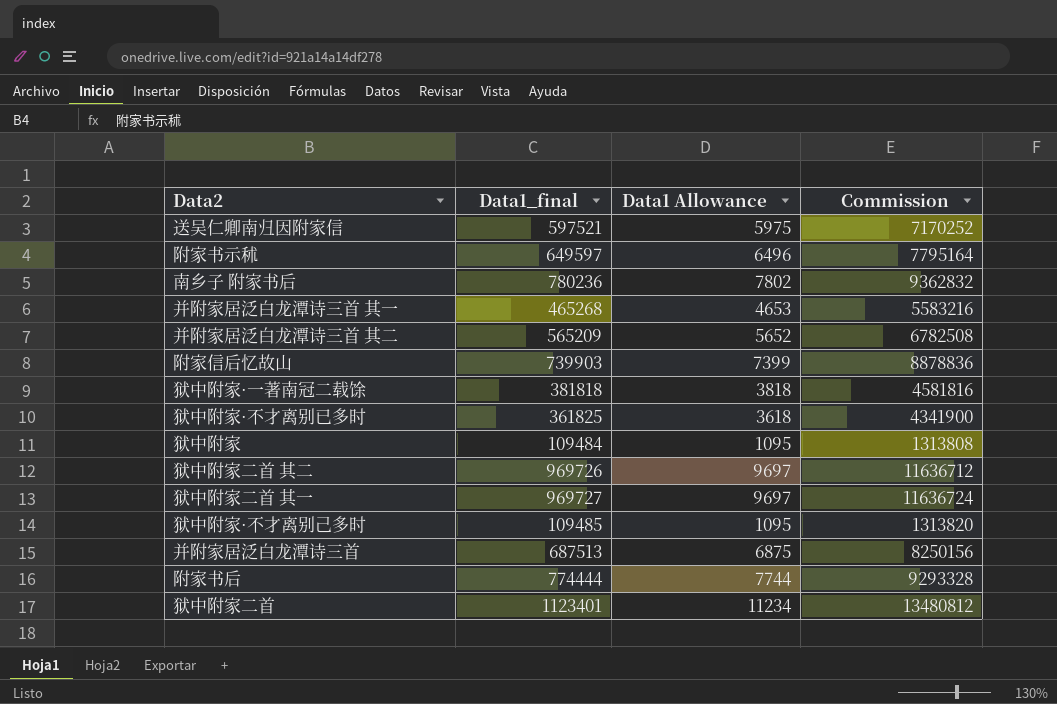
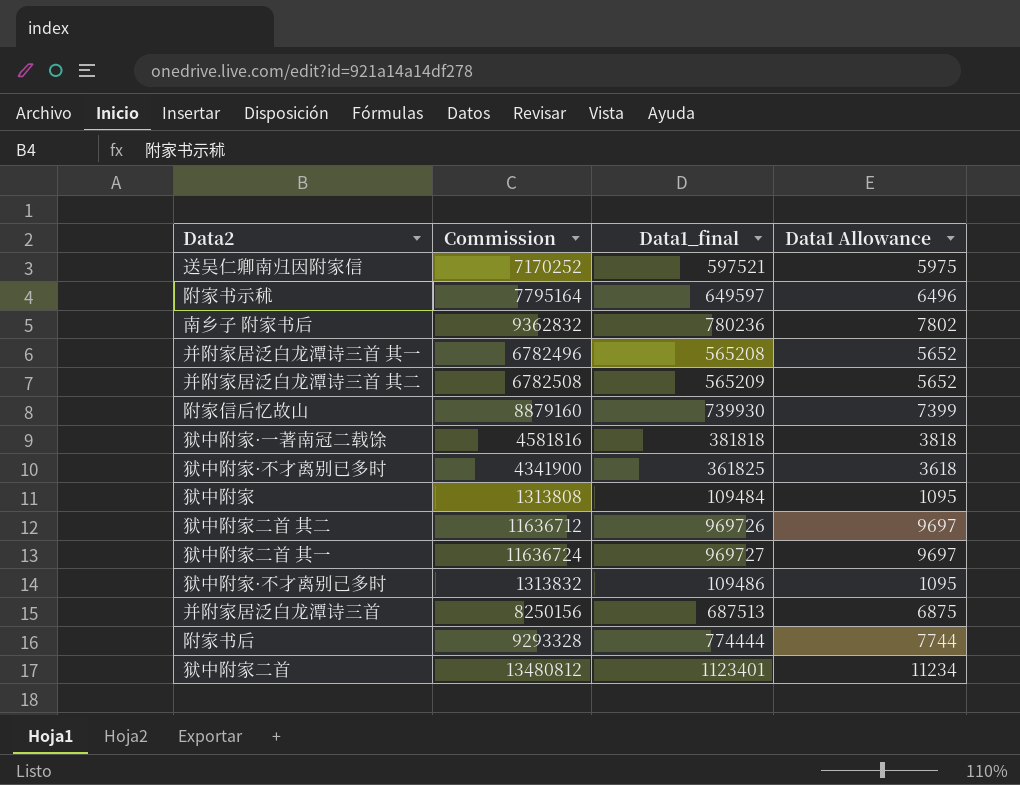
column Commission | position: 4 -> 2
并附家居泛白龙潭诗三首 其一 | Commission: 5583216 -> 6782496
并附家居泛白龙潭诗三首 其一 | Data1_final: 465268 -> 565208
并附家居泛白龙潭诗三首 其一 | Data1 Allowance: 4653 -> 5652
附家信后忆故山 | Commission: 8878836 -> 8879160
附家信后忆故山 | Data1_final: 739903 -> 739930
狱中附家·不才离别己多时 | Commission: 1313820 -> 1313832
狱中附家·不才离别己多时 | Data1_final: 109485 -> 109486

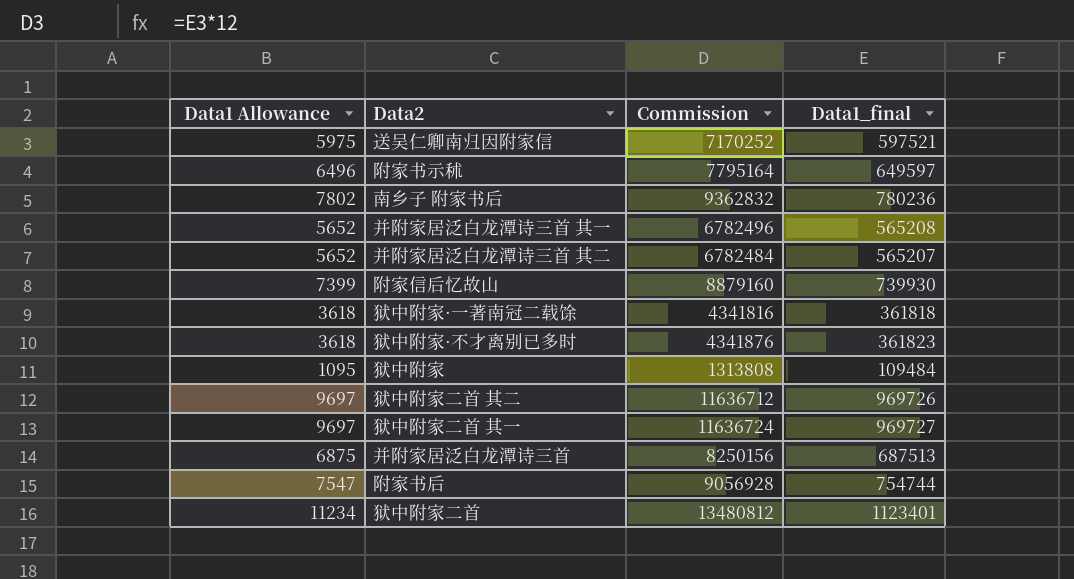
column Data1 Allowance | position: 4 -> 1
row 狱中附家·不才离别己多时: 1313832 | 109486 | 1095 -> none
并附家居泛白龙潭诗三首 其二 | Commission: 6782508 -> 6782484
并附家居泛白龙潭诗三首 其二 | Data1_final: 565209 -> 565207
狱中附家·一著南冠二载馀 | Data1 Allowance: 3818 -> 3618
狱中附家·一著南冠二载馀 | Commission: 4581816 -> 4341816
狱中附家·一著南冠二载馀 | Data1_final: 381818 -> 361818
狱中附家·不才离别已多时 | Commission: 4341900 -> 4341876
狱中附家·不才离别已多时 | Data1_final: 361825 -> 361823
附家书后 | Data1 Allowance: 7744 -> 7547
附家书后 | Commission: 9293328 -> 9056928
附家书后 | Data1_final: 774444 -> 754744

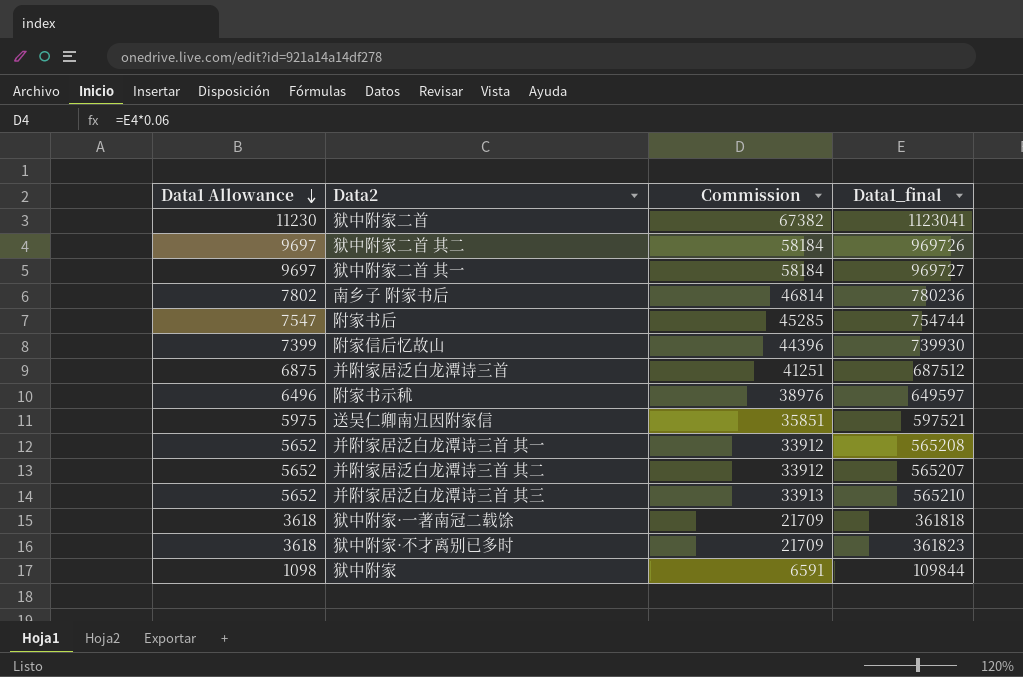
row order: none -> Data1 Allowance descending
column Commission | formula: [Data1_final] * 12 -> [Data1_final] * 0.06
狱中附家二首 | Data1 Allowance: 11234 -> 11230
狱中附家二首 | Data1_final: 1123401 -> 1123041
并附家居泛白龙潭诗三首 | Data1_final: 687513 -> 687512
row 并附家居泛白龙潭诗三首 其三: none -> 5652 | 33913 | 565210
狱中附家 | Data1 Allowance: 1095 -> 1098
狱中附家 | Data1_final: 109484 -> 109844

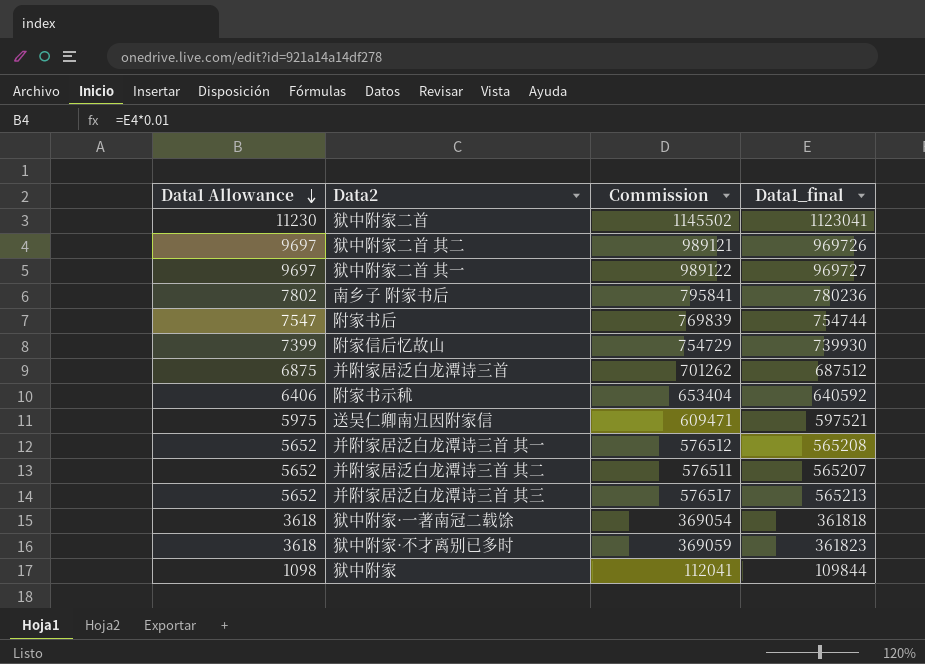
column Commission | formula: [Data1_final] * 0.06 -> [Data1_final] * 1.02
附家书示秫 | Data1 Allowance: 6496 -> 6406
附家书示秫 | Data1_final: 649597 -> 640592
并附家居泛白龙潭诗三首 其三 | Data1_final: 565210 -> 565213

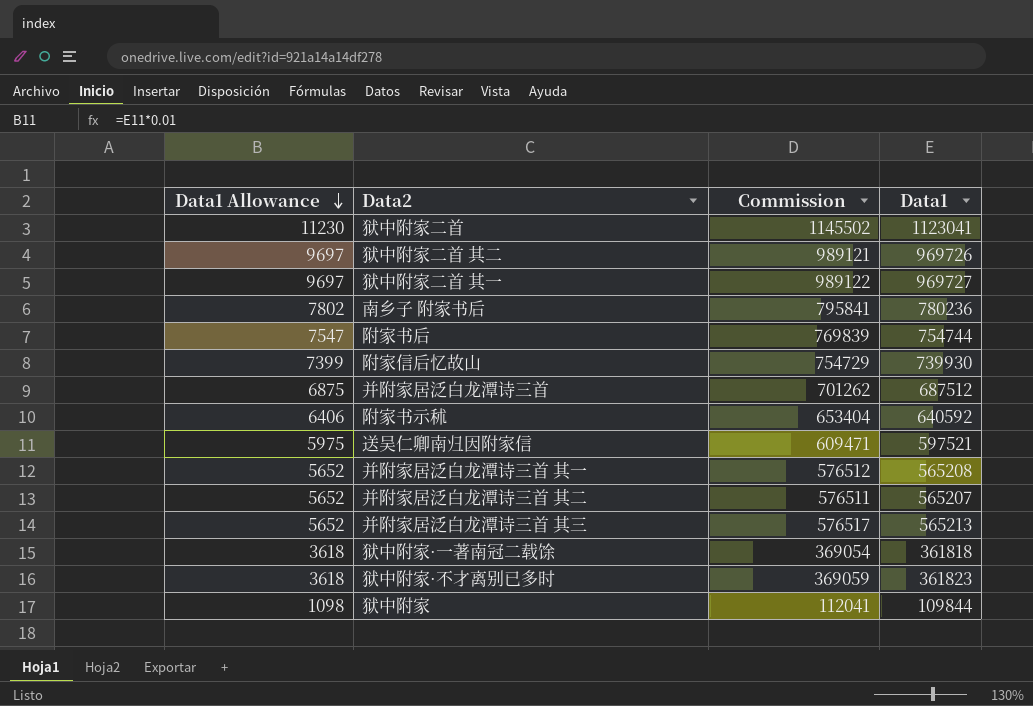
column name: Data1_final -> Data1

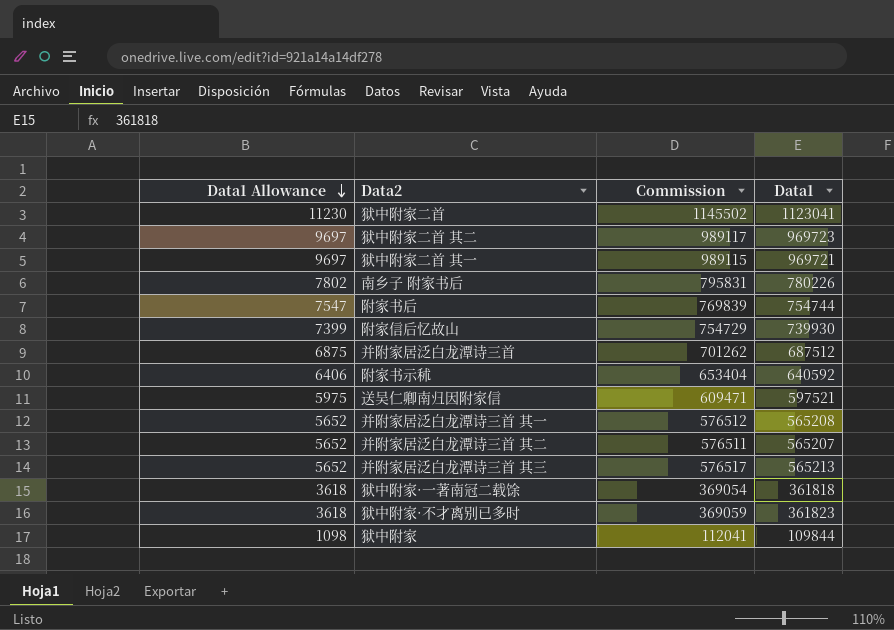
狱中附家二首 其二 | Commission: 989121 -> 989117
狱中附家二首 其二 | Data1: 969726 -> 969723
狱中附家二首 其一 | Commission: 989122 -> 989115
狱中附家二首 其一 | Data1: 969727 -> 969721
南乡子 附家书后 | Commission: 795841 -> 795831
南乡子 附家书后 | Data1: 780236 -> 780226

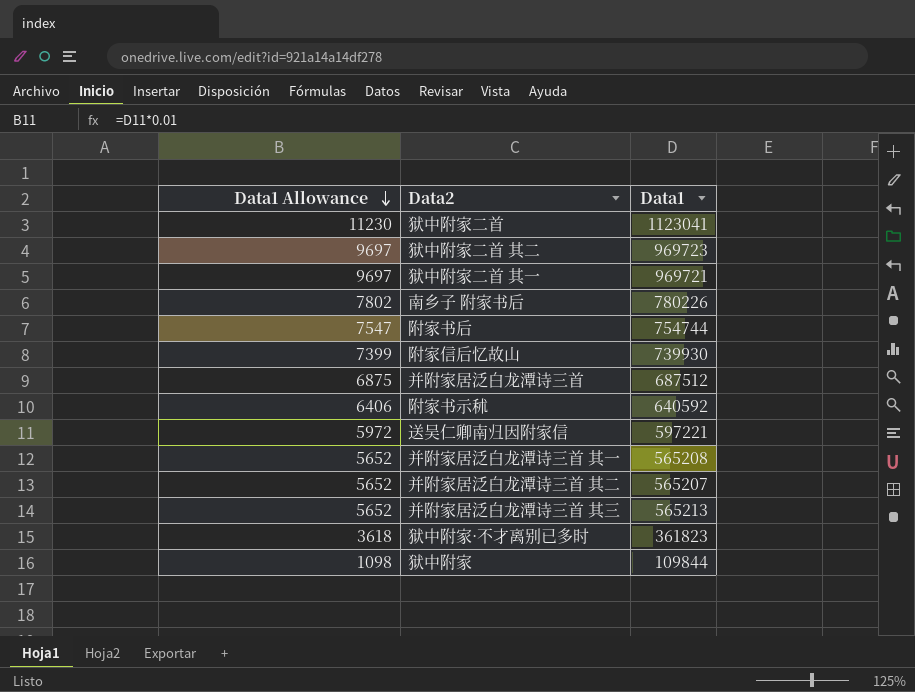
column Commission | formula: [Data1] * 1.02 -> none
row 狱中附家·一著南冠二载馀: 3618 | 369054 | 361818 -> none
送吴仁卿南归因附家信 | Data1 Allowance: 5975 -> 5972
送吴仁卿南归因附家信 | Data1: 597521 -> 597221

